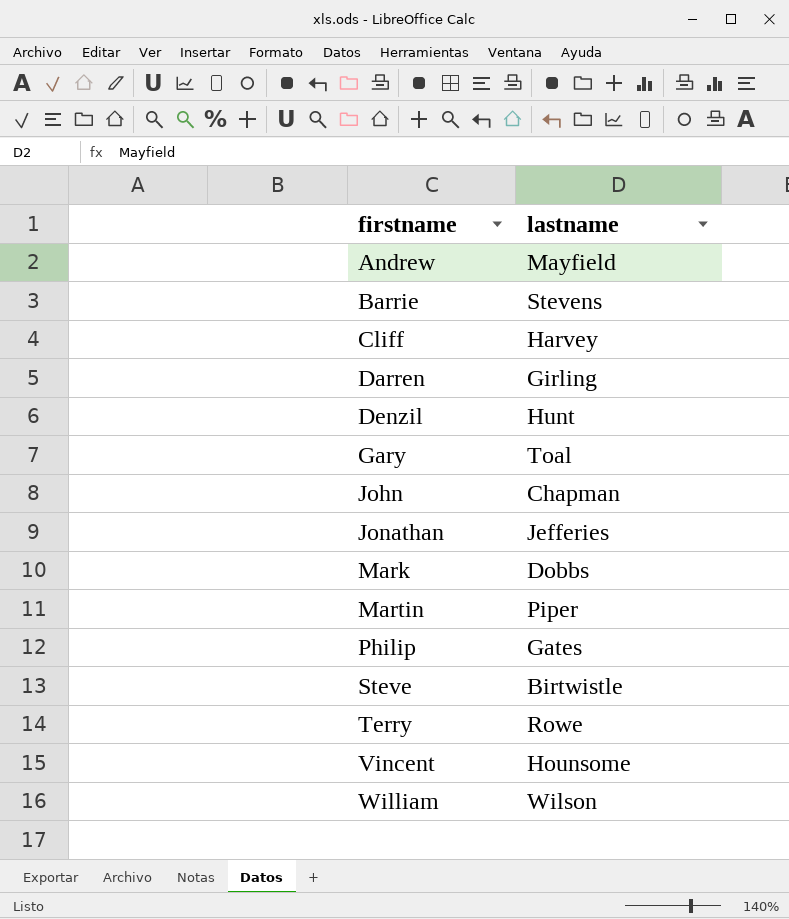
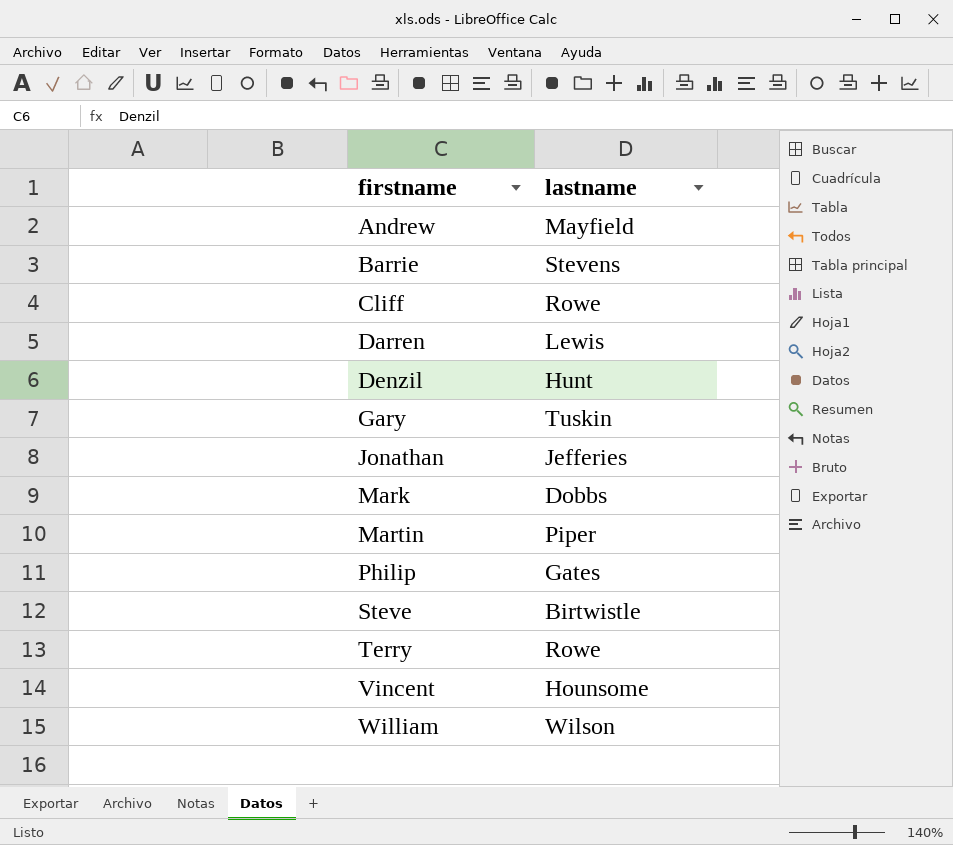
row John: Chapman -> none
Cliff | lastname: Harvey -> Rowe
Darren | lastname: Girling -> Lewis
Gary | lastname: Toal -> Tuskin

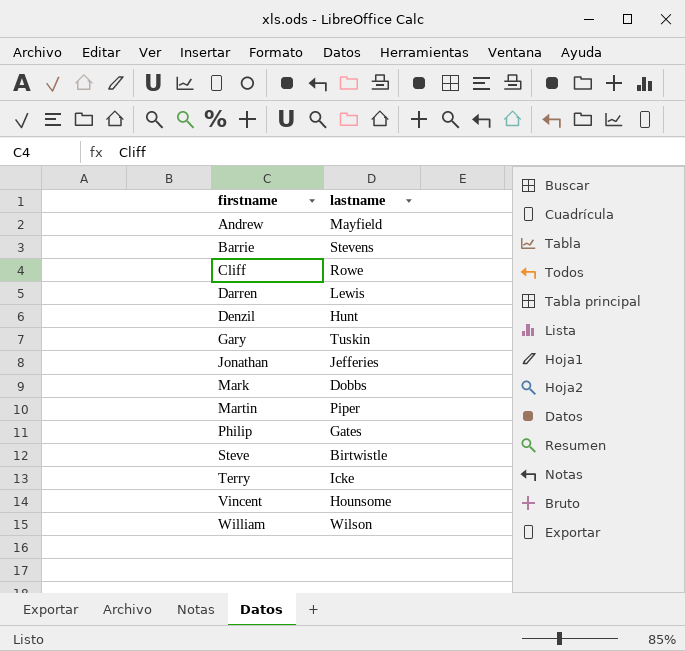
Terry | lastname: Rowe -> Icke

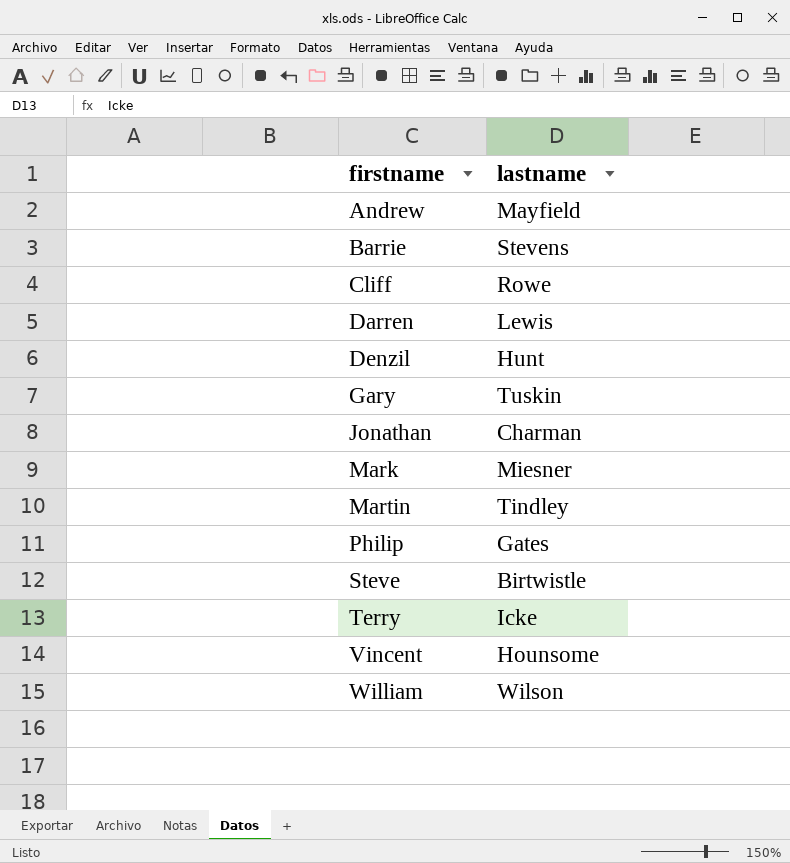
Jonathan | lastname: Jefferies -> Charman
Mark | lastname: Dobbs -> Miesner
Martin | lastname: Piper -> Tindley

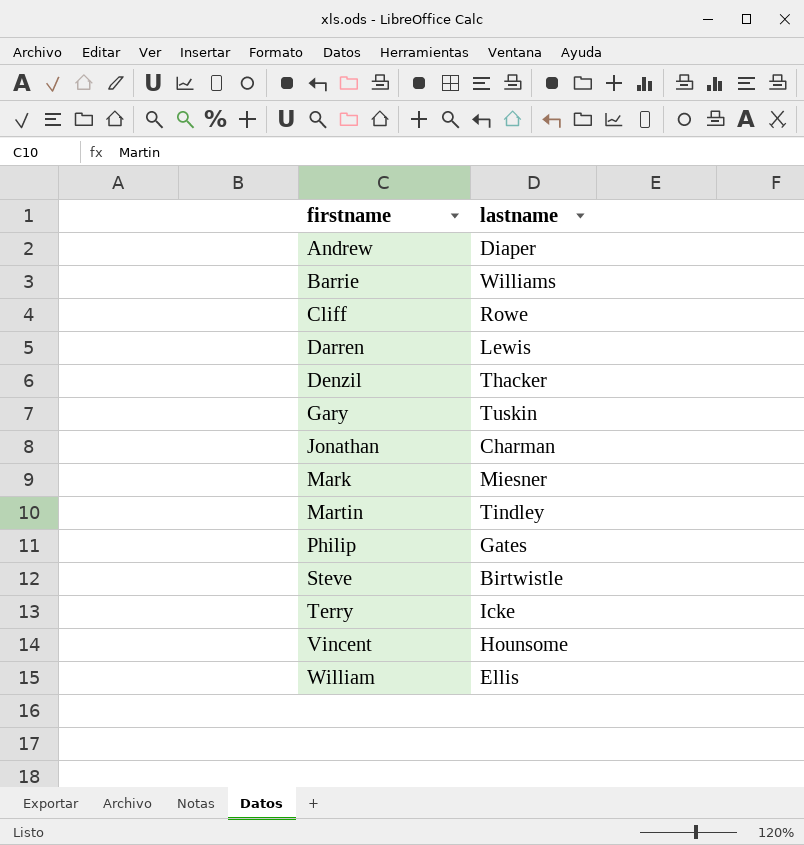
Andrew | lastname: Mayfield -> Diaper
Barrie | lastname: Stevens -> Williams
Denzil | lastname: Hunt -> Thacker
William | lastname: Wilson -> Ellis

